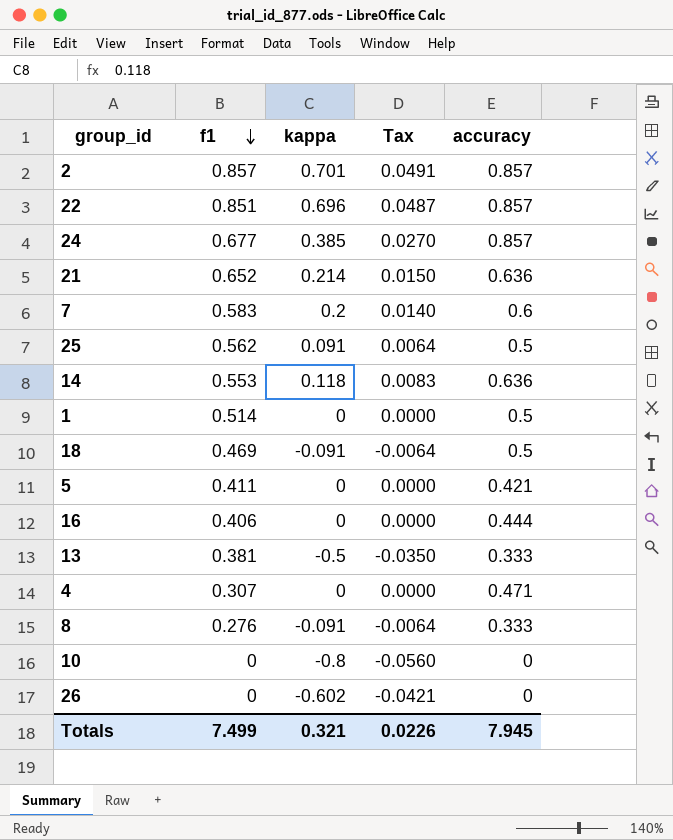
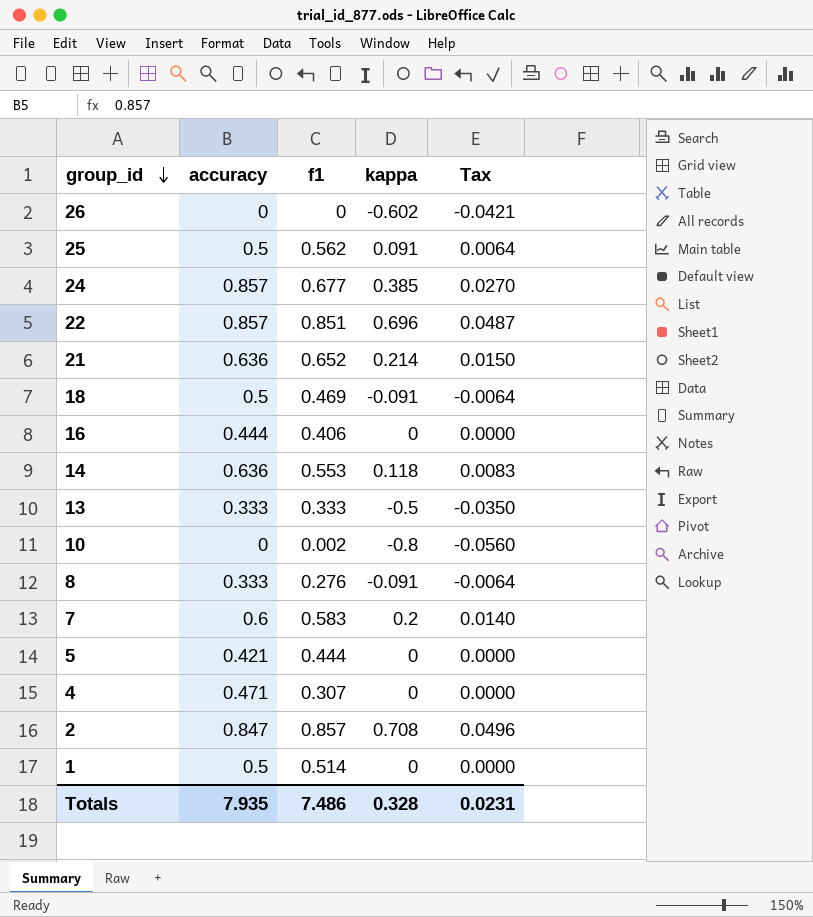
row order: f1 descending -> group_id descending
column accuracy | position: 5 -> 2
13 | f1: 0.381 -> 0.333
10 | f1: 0 -> 0.002
5 | f1: 0.411 -> 0.444
2 | accuracy: 0.857 -> 0.847
2 | kappa: 0.701 -> 0.708
2 | Tax: 0.0491 -> 0.0496
Totals | accuracy: 7.945 -> 7.935
Totals | f1: 7.499 -> 7.486
Totals | kappa: 0.321 -> 0.328
Totals | Tax: 0.0226 -> 0.0231

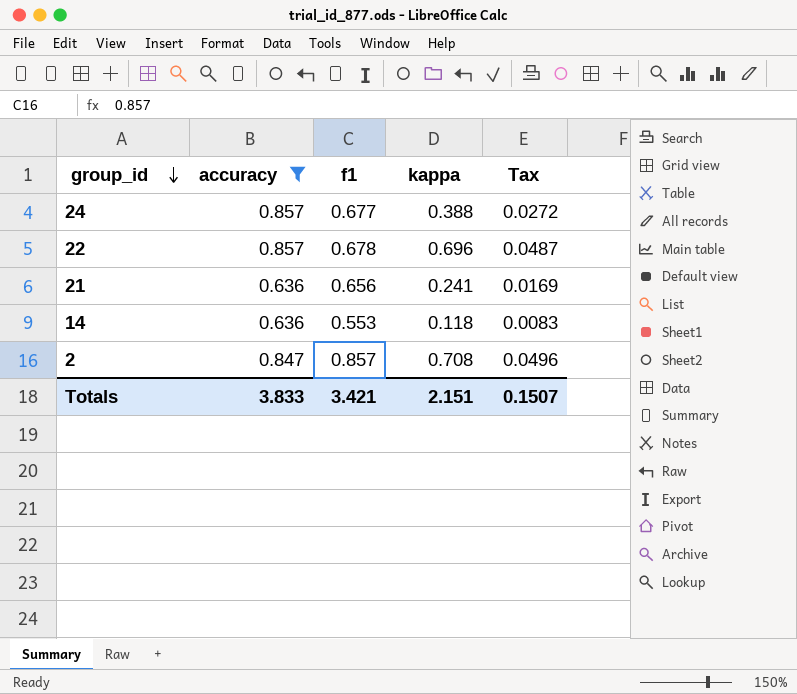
filter: none -> accuracy >= 0.636
24 | kappa: 0.385 -> 0.388
24 | Tax: 0.0270 -> 0.0272
22 | f1: 0.851 -> 0.678
21 | f1: 0.652 -> 0.656
21 | kappa: 0.214 -> 0.241
21 | Tax: 0.0150 -> 0.0169
Totals | accuracy: 7.935 -> 3.833
Totals | f1: 7.486 -> 3.421
Totals | kappa: 0.328 -> 2.151
Totals | Tax: 0.0231 -> 0.1507

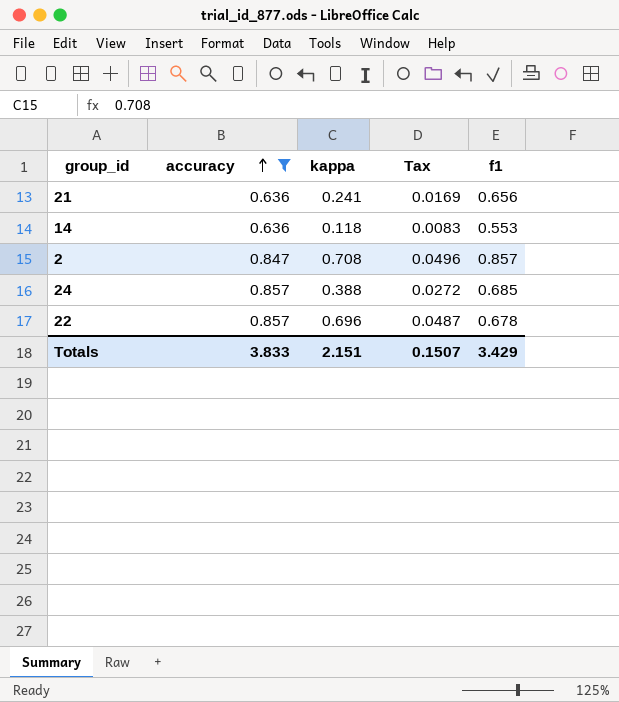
row order: group_id descending -> accuracy ascending
column f1 | position: 3 -> 5
24 | f1: 0.677 -> 0.685
Totals | f1: 3.421 -> 3.429

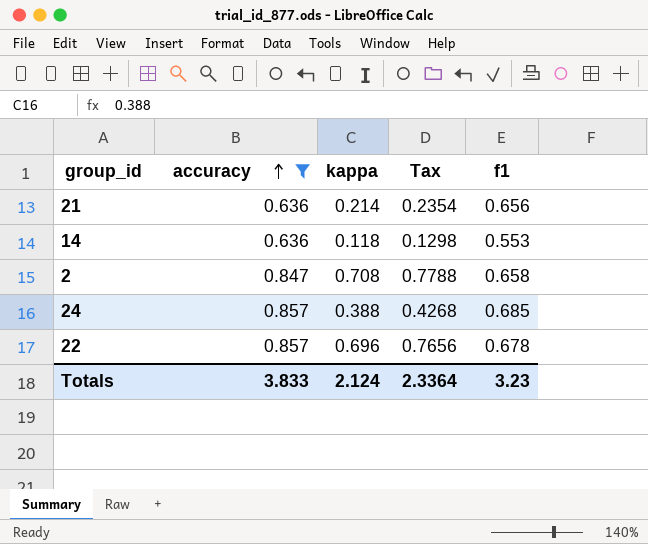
column Tax | formula: [kappa] * 0.07 -> [kappa] * 1.1
21 | kappa: 0.241 -> 0.214
2 | f1: 0.857 -> 0.658
Totals | kappa: 2.151 -> 2.124
Totals | Tax: 0.1507 -> 2.3364
Totals | f1: 3.429 -> 3.23

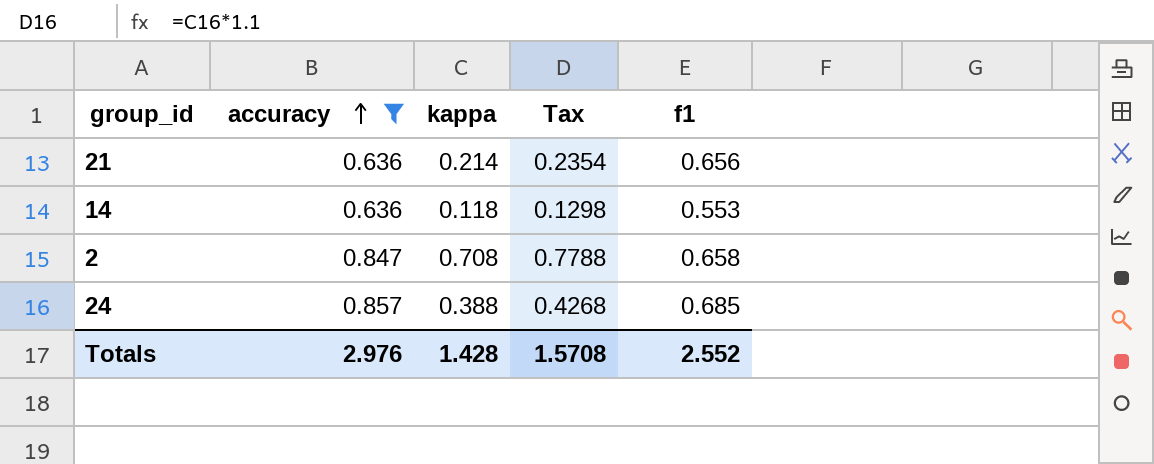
row 22: 0.857 | 0.696 | 0.7656 | 0.678 -> none
Totals | accuracy: 3.833 -> 2.976
Totals | kappa: 2.124 -> 1.428
Totals | Tax: 2.3364 -> 1.5708
Totals | f1: 3.23 -> 2.552

